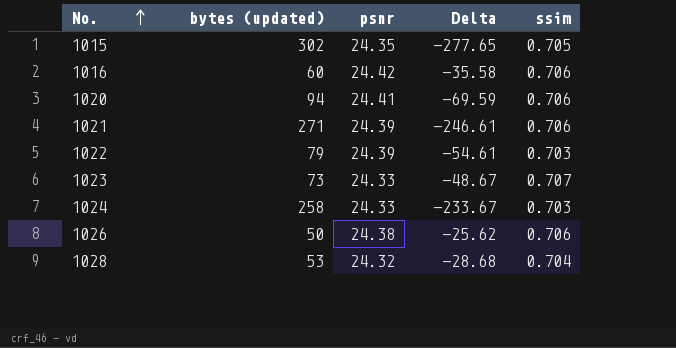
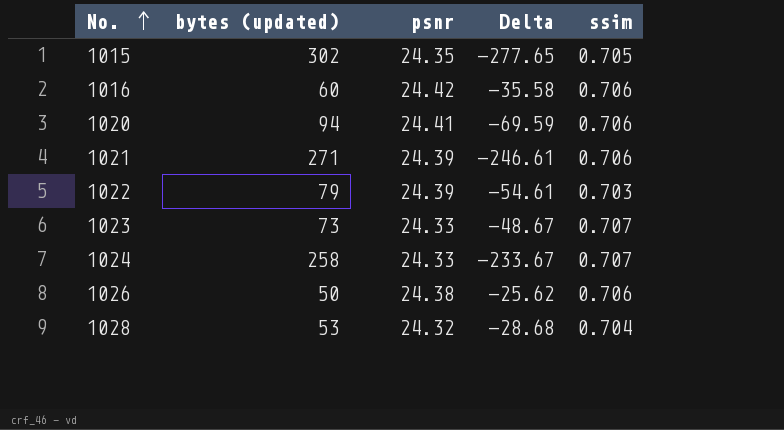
1024 | ssim: 0.703 -> 0.707

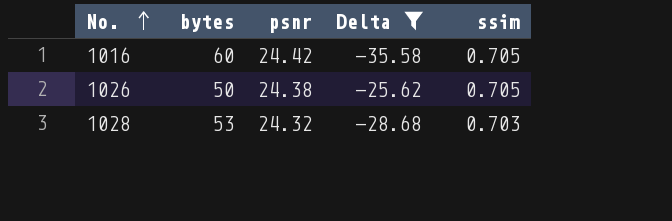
filter: none -> Delta >= -35.58
column name: bytes (updated) -> bytes
1016 | ssim: 0.706 -> 0.705
1026 | ssim: 0.706 -> 0.705
1028 | ssim: 0.704 -> 0.703

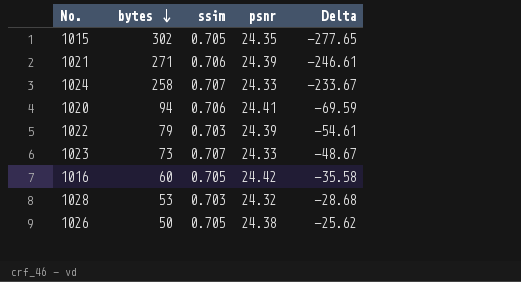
filter: Delta >= -35.58 -> none
row order: No. ascending -> bytes descending
column ssim | position: 5 -> 3

